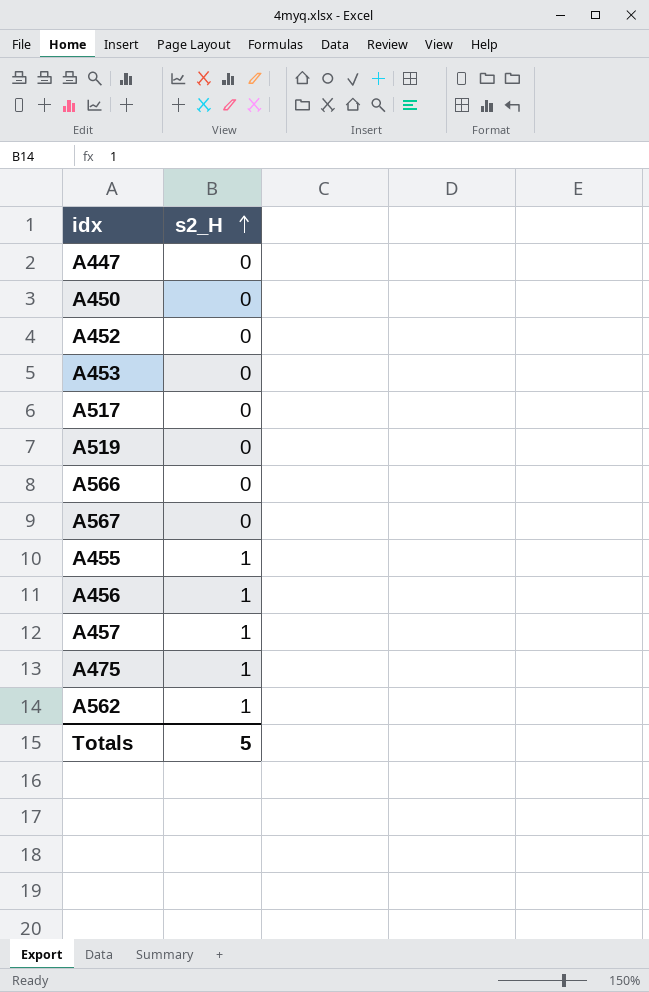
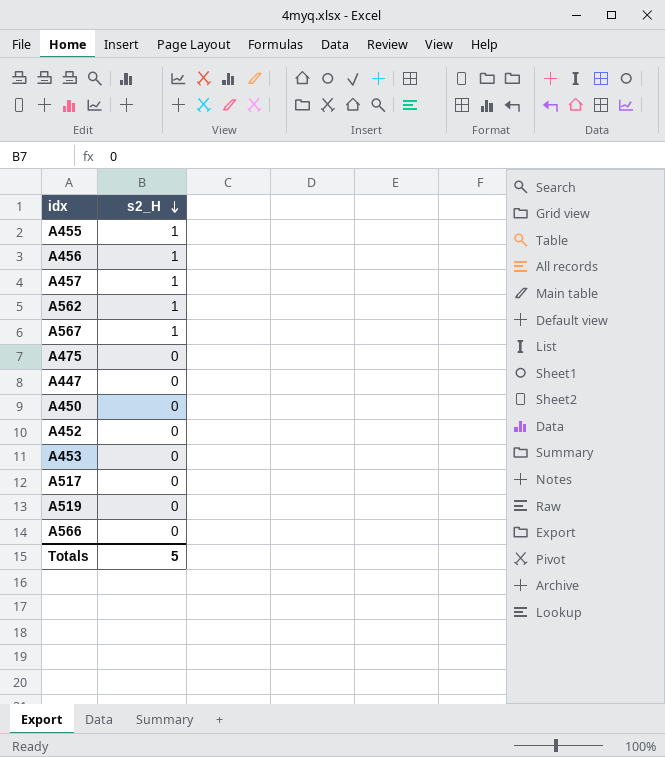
row order: s2_H ascending -> s2_H descending
A567 | s2_H: 0 -> 1
A475 | s2_H: 1 -> 0

